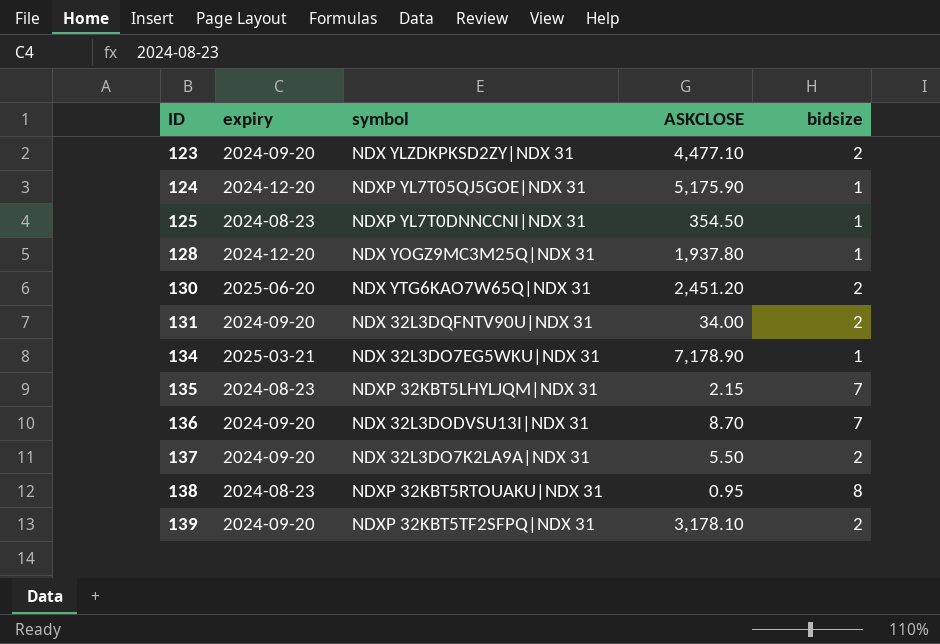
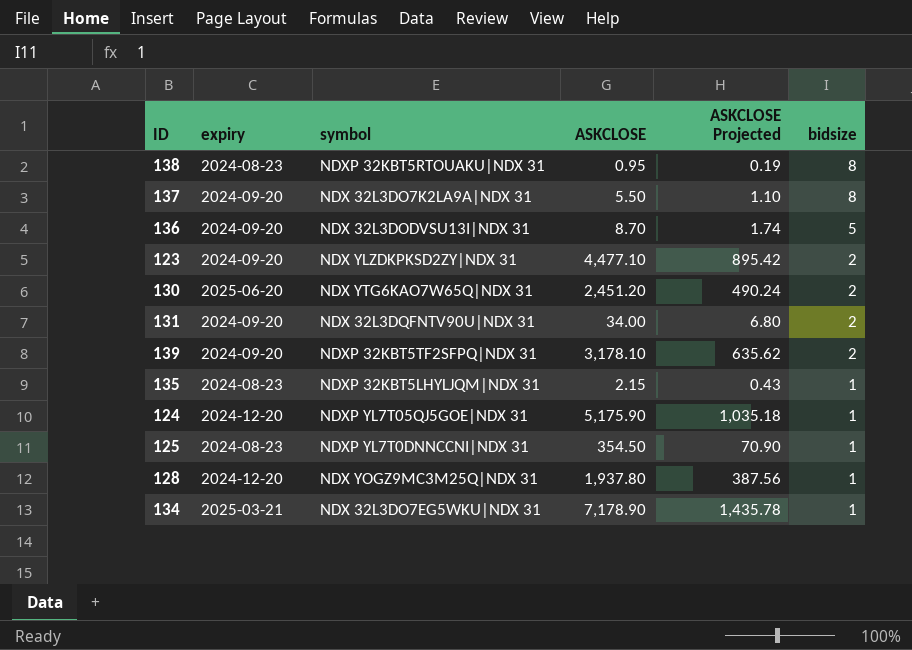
row order: ID ascending -> bidsize descending
column ASKCLOSE Projected | formula: none -> [ASKCLOSE] * 0.2
137 | bidsize: 2 -> 8
136 | bidsize: 7 -> 5
135 | bidsize: 7 -> 1

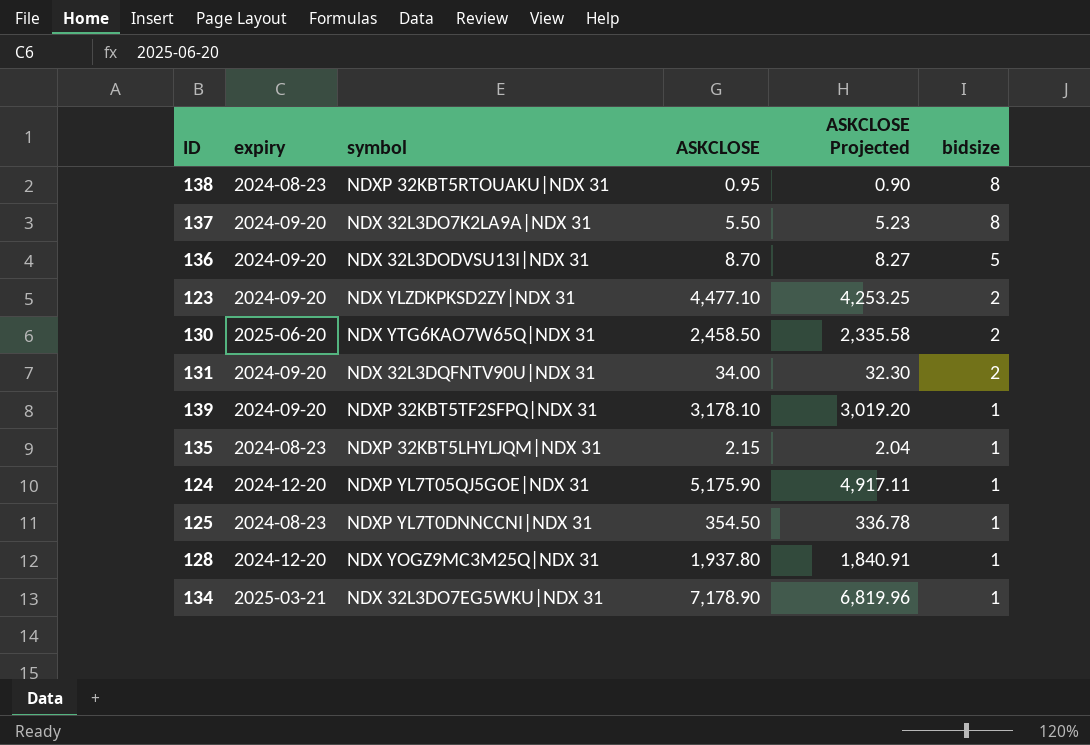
column ASKCLOSE Projected | formula: [ASKCLOSE] * 0.2 -> [ASKCLOSE] * 0.95
130 | ASKCLOSE: 2,451.20 -> 2,458.50
139 | bidsize: 2 -> 1

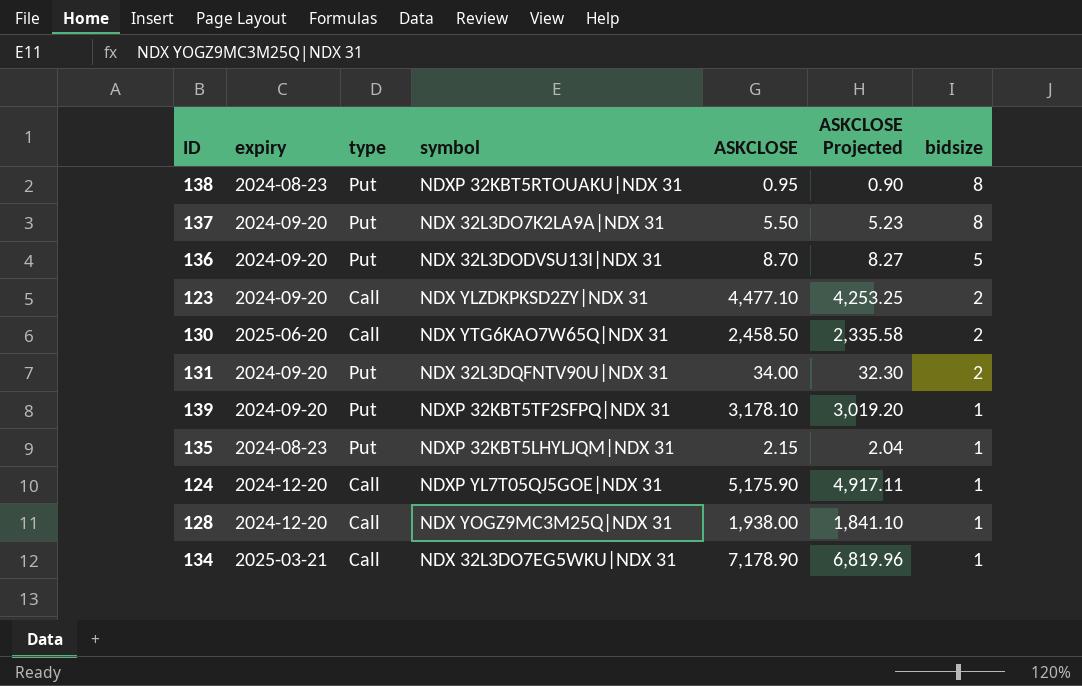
column type | position: none -> 3
row 125: 2024-08-23 | NDXP YL7T0DNNCCNI|NDX 31 | 354.50 | 336.78 | 1 -> none
128 | ASKCLOSE: 1,937.80 -> 1,938.00
128 | ASKCLOSE Projected: 1,840.91 -> 1,841.10

